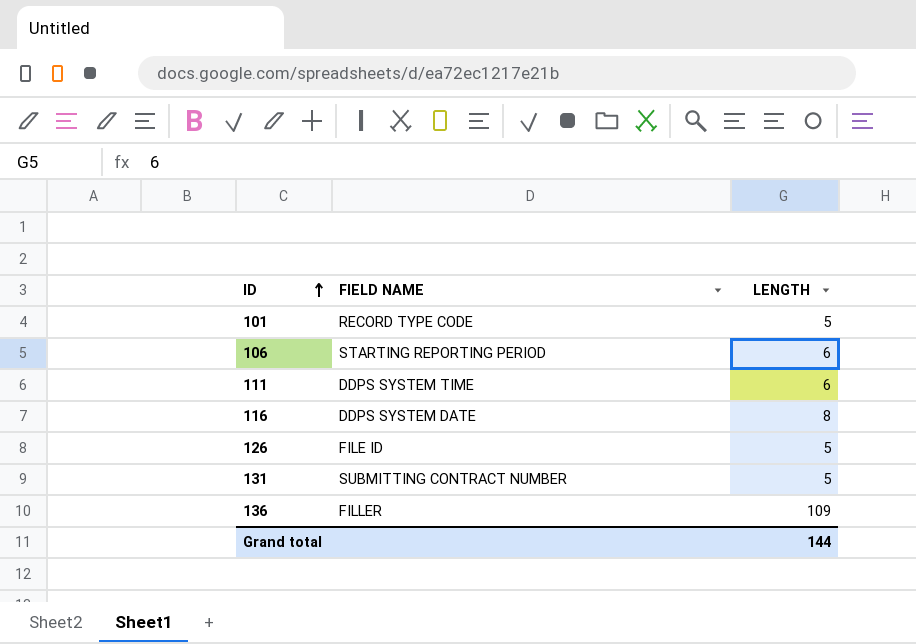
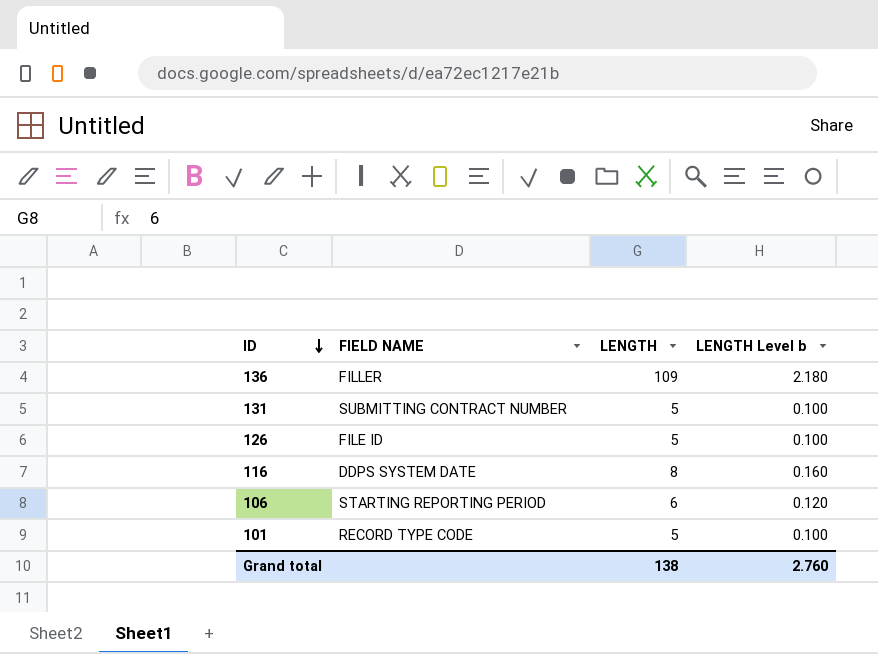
row order: ID ascending -> ID descending
column LENGTH Level b | formula: none -> [LENGTH] * 0.02
row 111: DDPS SYSTEM TIME | 6 -> none
Grand total | LENGTH: 144 -> 138

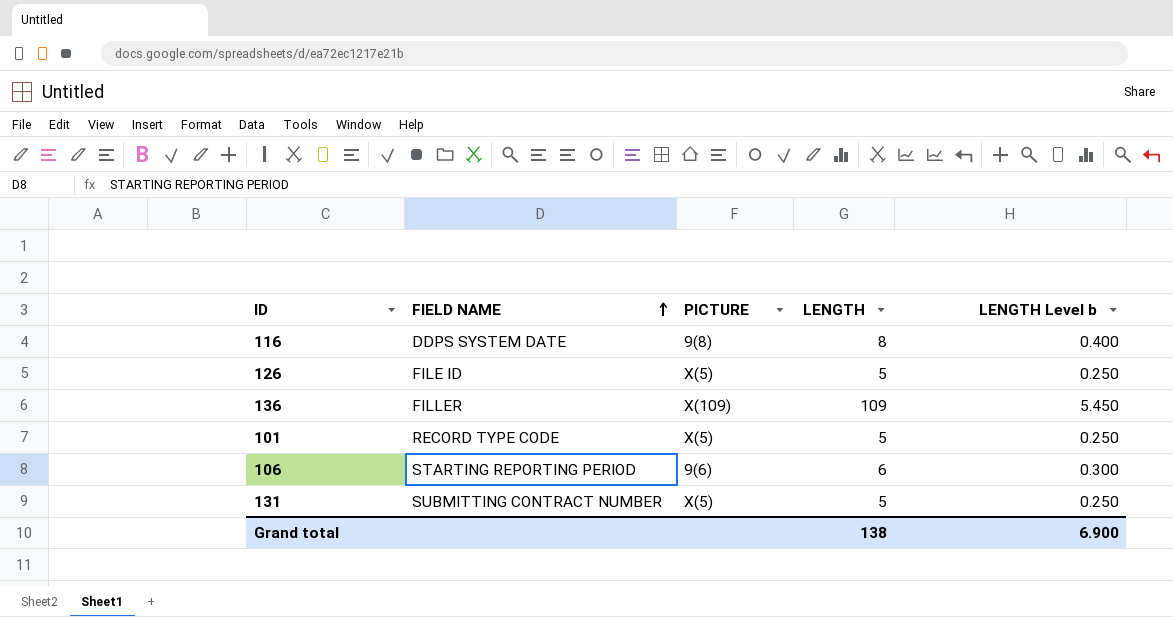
row order: ID descending -> FIELD NAME ascending
column PICTURE | position: none -> 3
column LENGTH Level b | formula: [LENGTH] * 0.02 -> [LENGTH] * 0.05
Grand total | LENGTH Level b: 2.760 -> 6.900

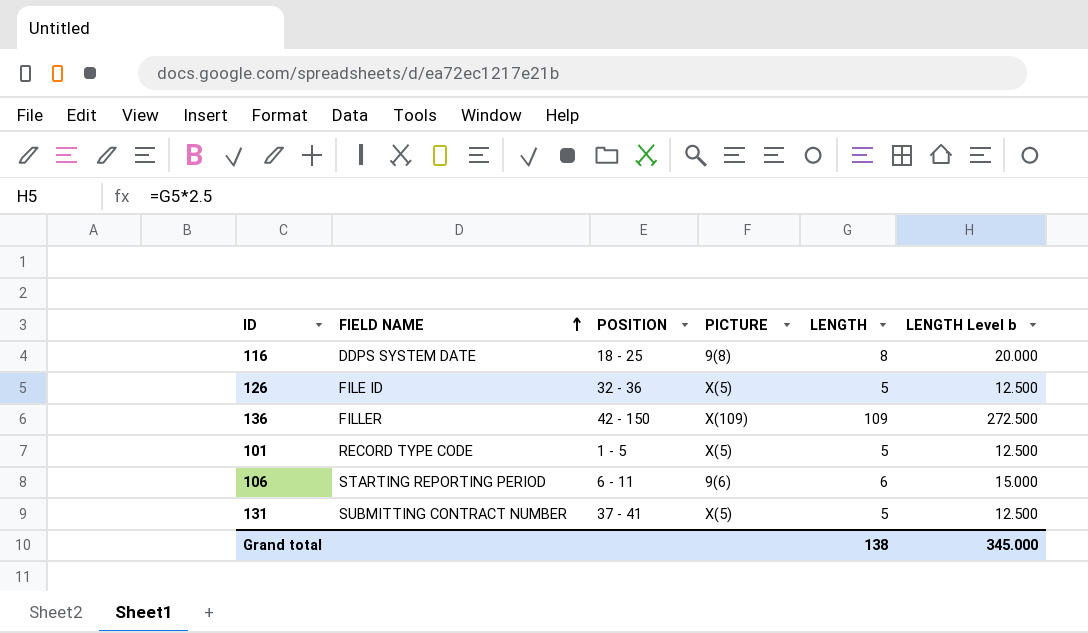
column POSITION | position: none -> 3
column LENGTH Level b | formula: [LENGTH] * 0.05 -> [LENGTH] * 2.5
Grand total | LENGTH Level b: 6.900 -> 345.000

